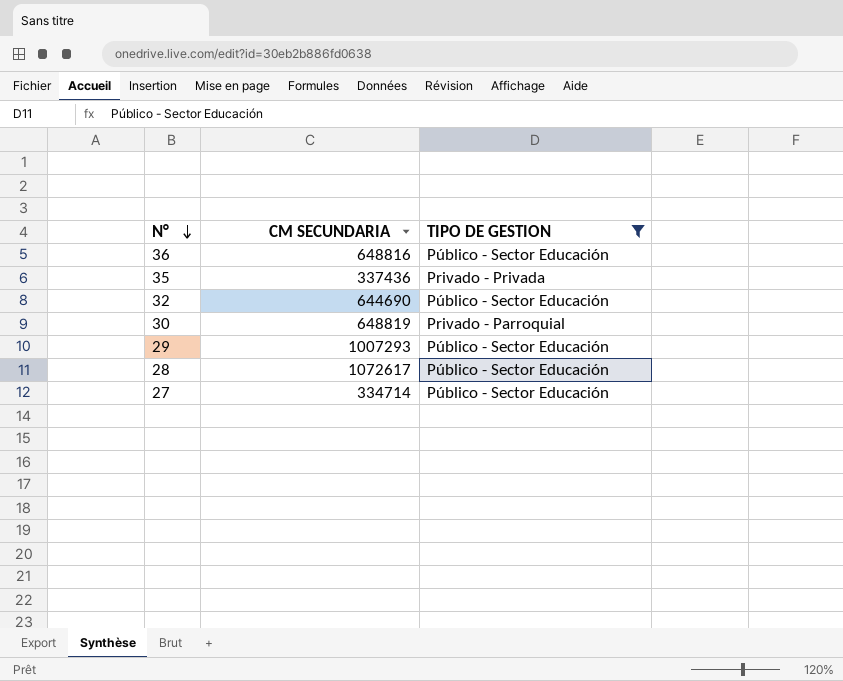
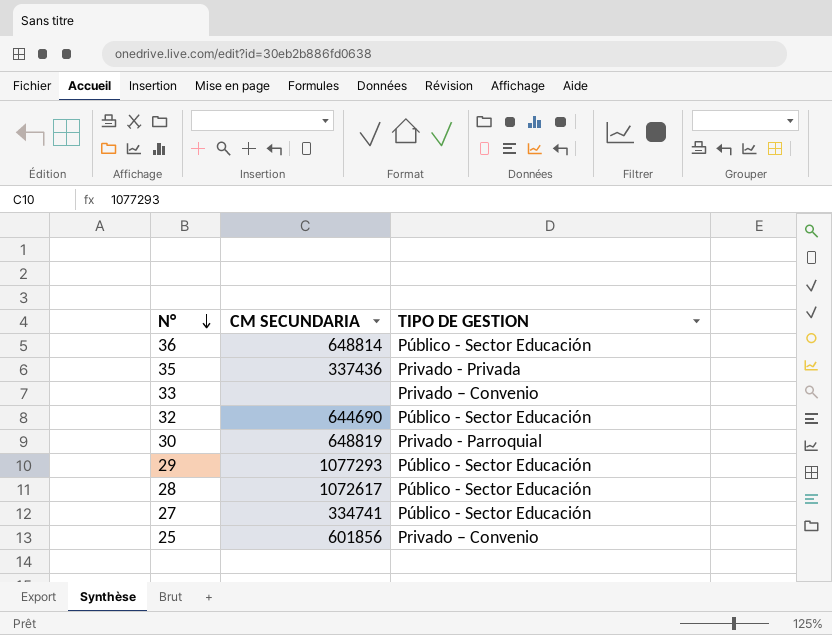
filter: TIPO DE GESTION != Privado – Convenio -> none
36 | CM SECUNDARIA: 648816 -> 648814
29 | CM SECUNDARIA: 1007293 -> 1077293
27 | CM SECUNDARIA: 334714 -> 334741

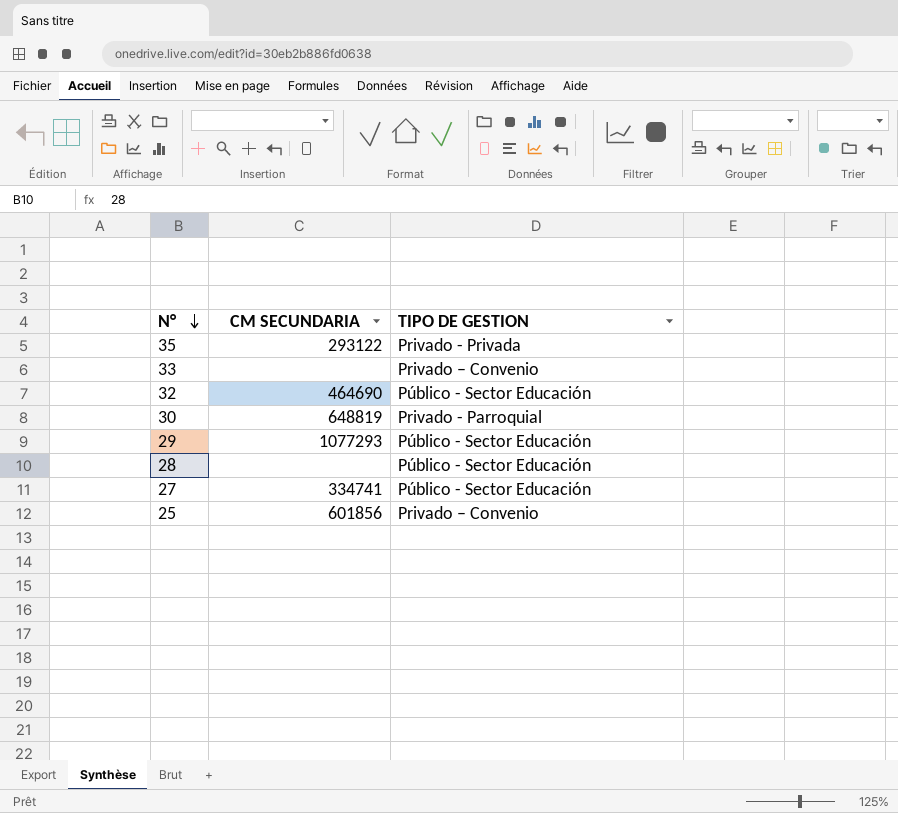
row 36: 648814 | Público - Sector Educación -> none
35 | CM SECUNDARIA: 337436 -> 293122
32 | CM SECUNDARIA: 644690 -> 464690
28 | CM SECUNDARIA: 1072617 -> none

